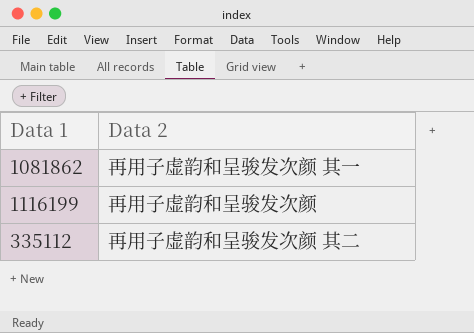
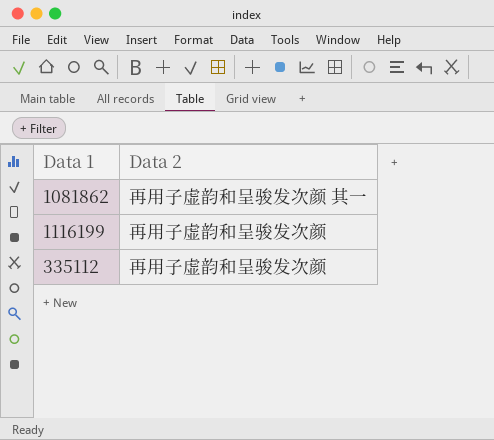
335112 | Data 2: 再用子虚韵和呈骏发次颜 其二 -> 再用子虚韵和呈骏发次颜

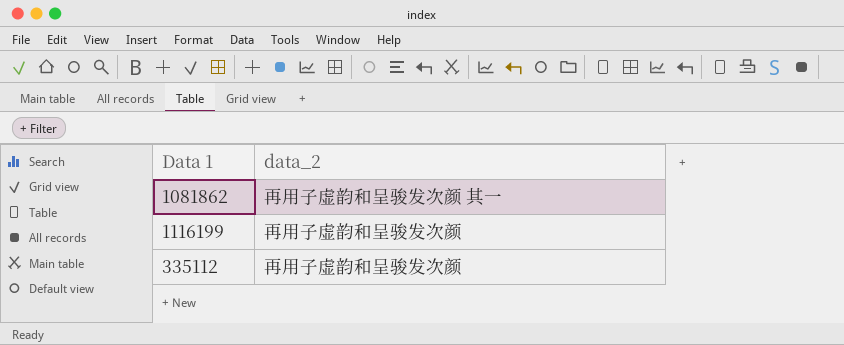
column name: Data 2 -> data_2

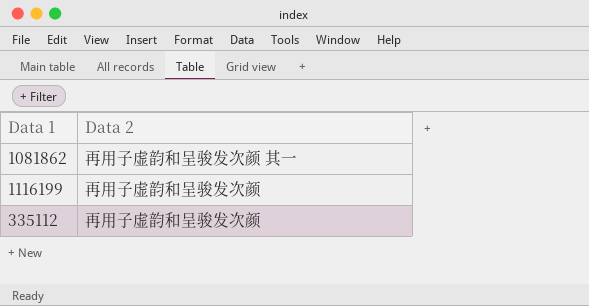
column name: data_2 -> Data 2

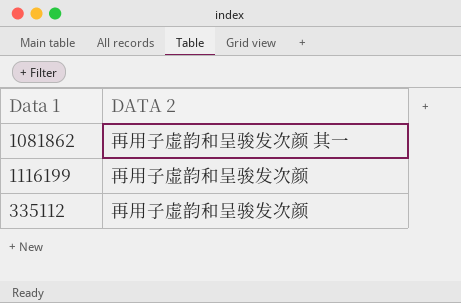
column name: Data 2 -> DATA 2

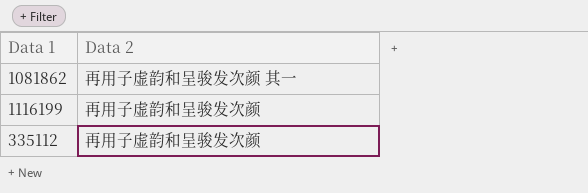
column name: DATA 2 -> Data 2

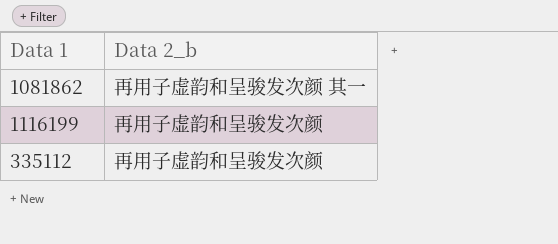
column name: Data 2 -> Data 2_b

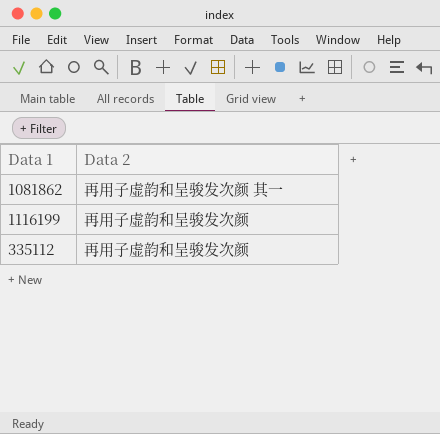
column name: Data 2_b -> Data 2

